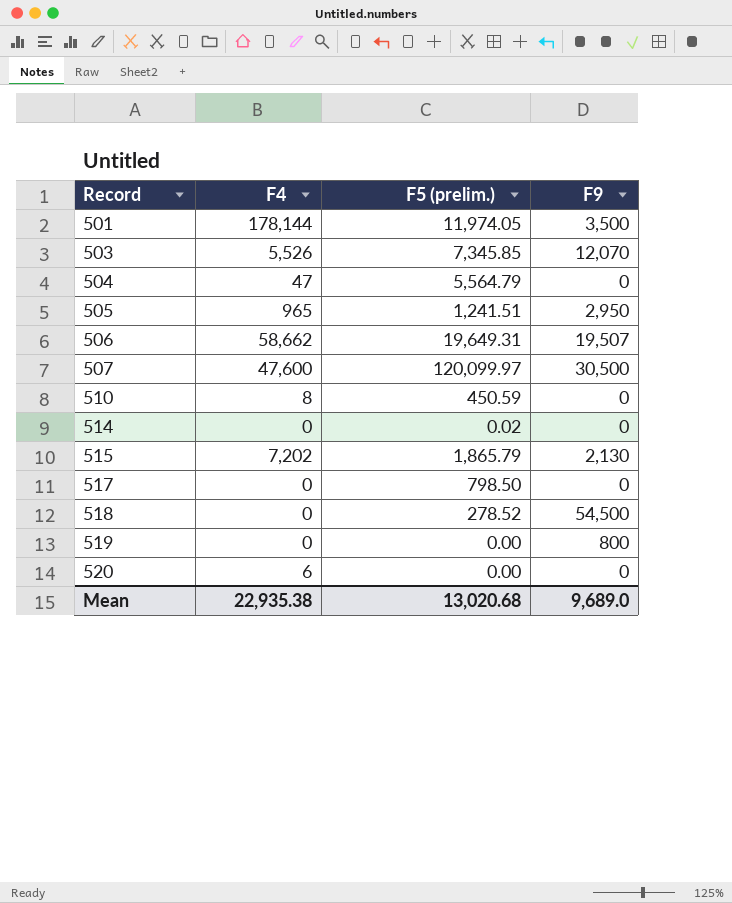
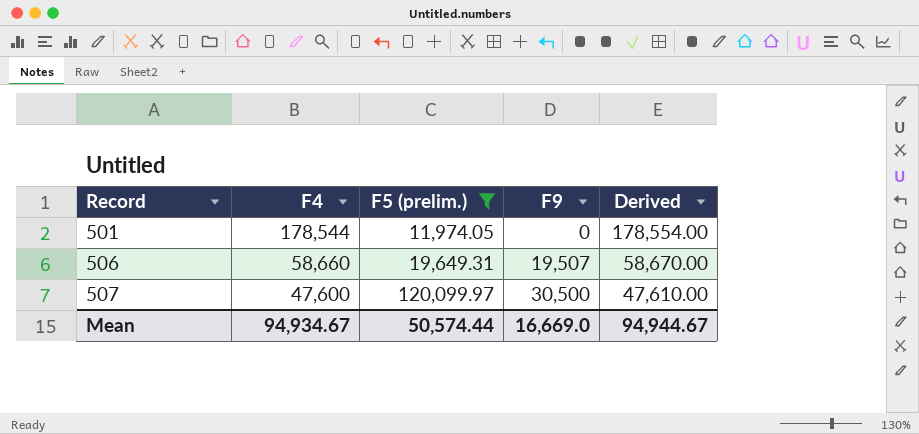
filter: none -> F5 (prelim.) >= 11,974.05
column Derived | formula: none -> [F4] + 10
501 | F4: 178,144 -> 178,544
501 | F9: 3,500 -> 0
506 | F4: 58,662 -> 58,660
Mean | F4: 22,935.38 -> 94,934.67
Mean | F5 (prelim.): 13,020.68 -> 50,574.44
Mean | F9: 9,689.0 -> 16,669.0

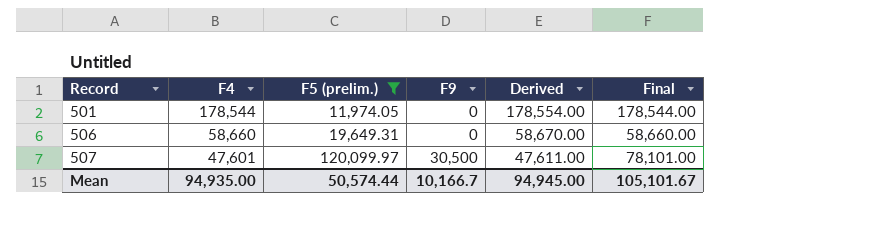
column Final | formula: none -> [F4] + [F9]
506 | F9: 19,507 -> 0
507 | F4: 47,600 -> 47,601
507 | Derived: 47,610.00 -> 47,611.00
Mean | F4: 94,934.67 -> 94,935.00
Mean | F9: 16,669.0 -> 10,166.7
Mean | Derived: 94,944.67 -> 94,945.00

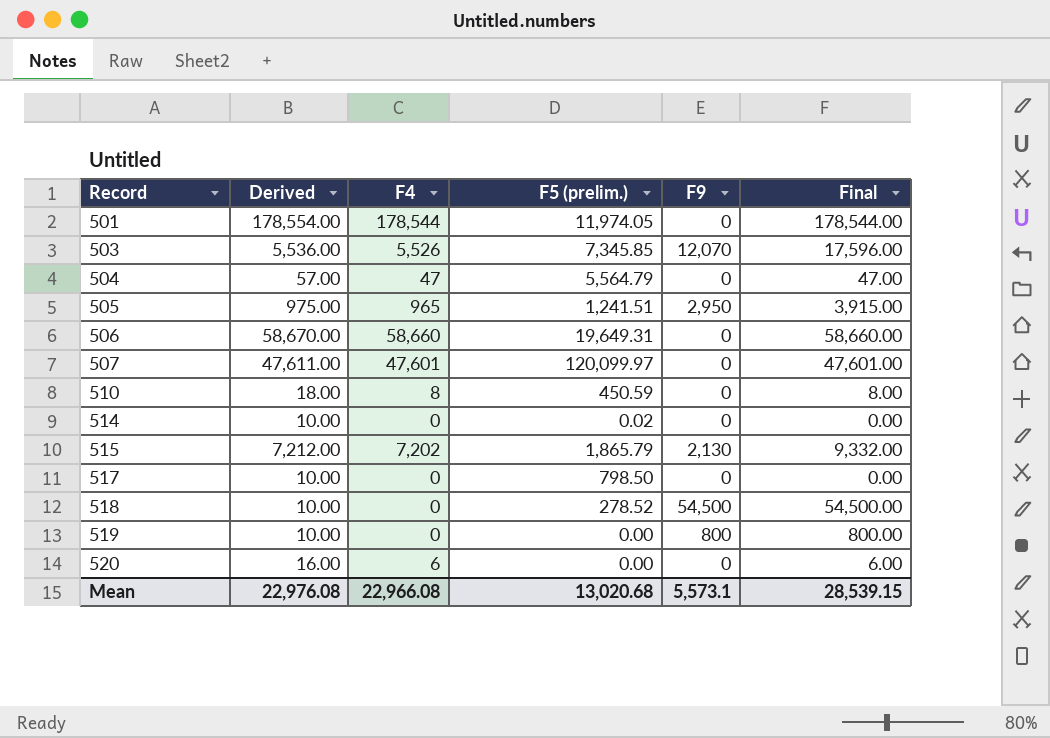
filter: F5 (prelim.) >= 11,974.05 -> none
column Derived | position: 5 -> 2
507 | F9: 30,500 -> 0
507 | Final: 78,101.00 -> 47,601.00
Mean | Derived: 94,945.00 -> 22,976.08
Mean | F4: 94,935.00 -> 22,966.08
Mean | F5 (prelim.): 50,574.44 -> 13,020.68
Mean | F9: 10,166.7 -> 5,573.1
Mean | Final: 105,101.67 -> 28,539.15

